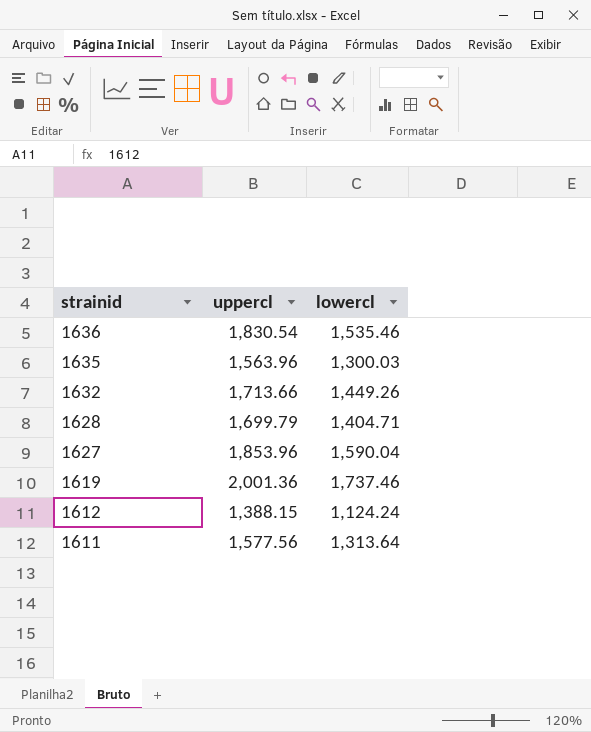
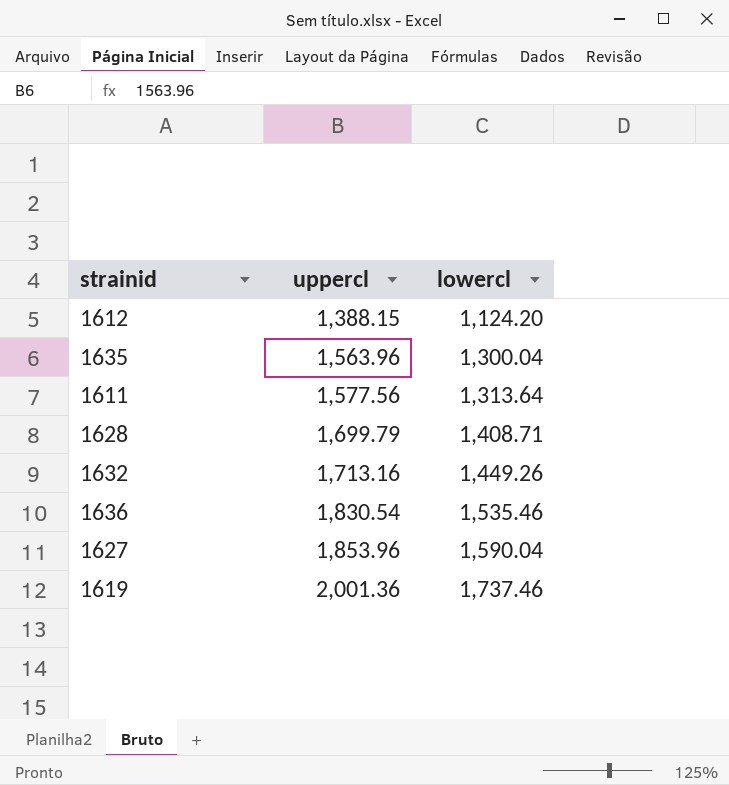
row order: strainid descending -> uppercl ascending
1612 | lowercl: 1,124.24 -> 1,124.20
1635 | lowercl: 1,300.03 -> 1,300.04
1628 | lowercl: 1,404.71 -> 1,408.71
1632 | uppercl: 1,713.66 -> 1,713.16

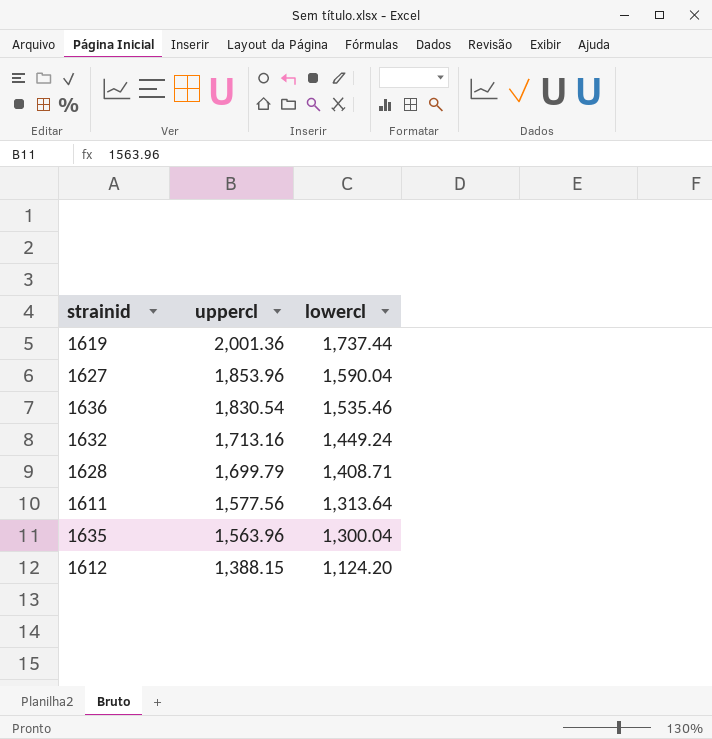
row order: uppercl ascending -> uppercl descending
1619 | lowercl: 1,737.46 -> 1,737.44
1632 | lowercl: 1,449.26 -> 1,449.24

